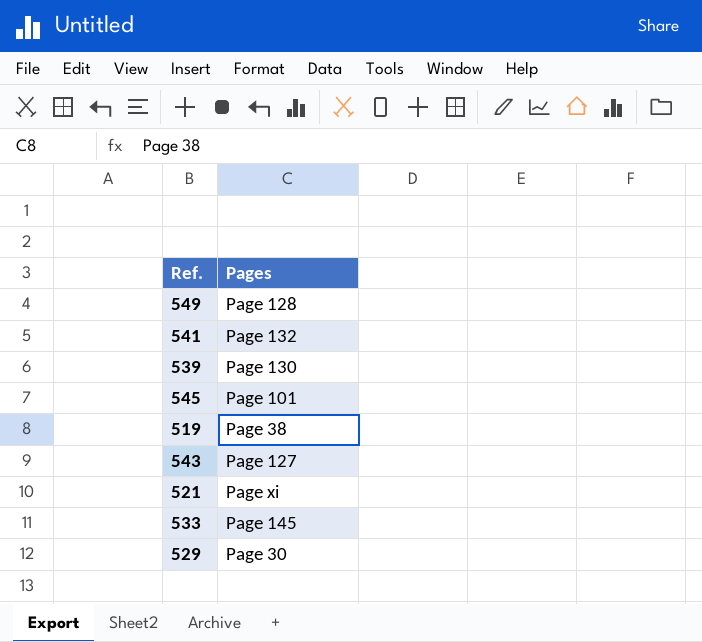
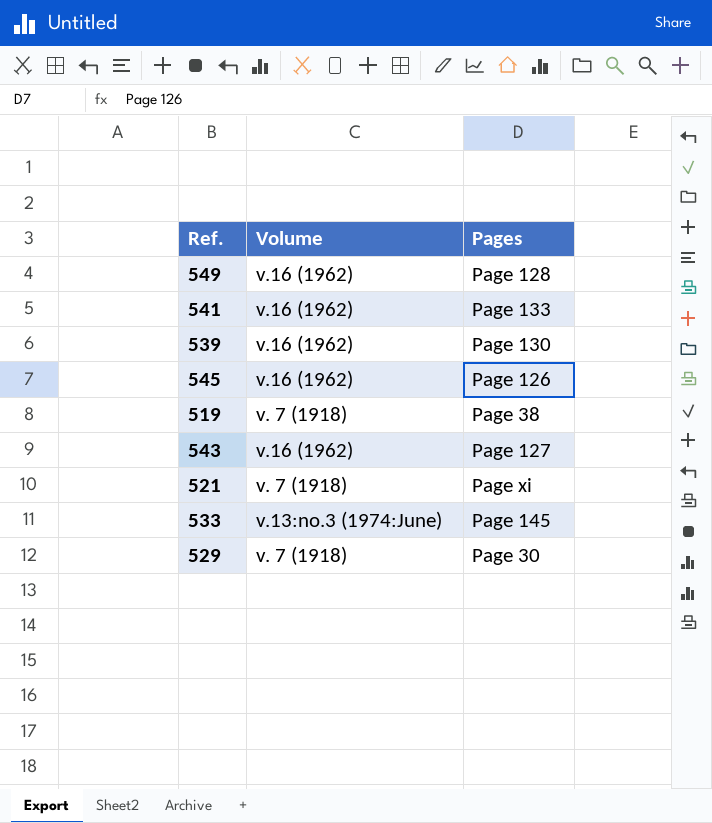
column Volume | position: none -> 2
541 | Pages: Page 132 -> Page 133
545 | Pages: Page 101 -> Page 126

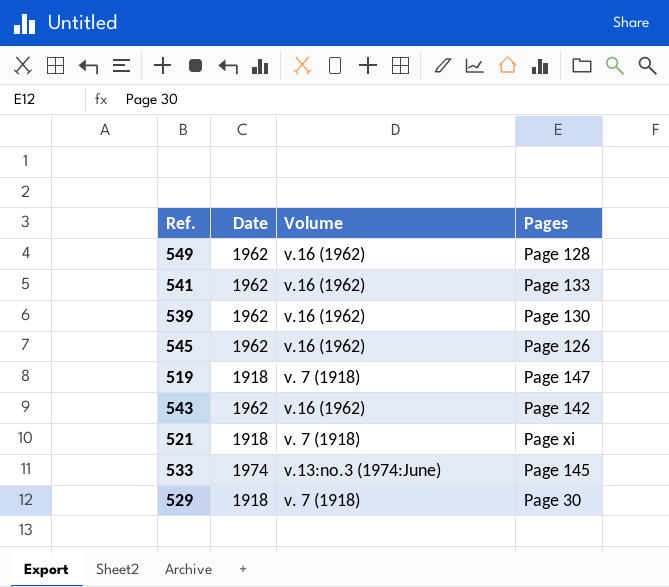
column Date | position: none -> 2
519 | Pages: Page 38 -> Page 147
543 | Pages: Page 127 -> Page 142

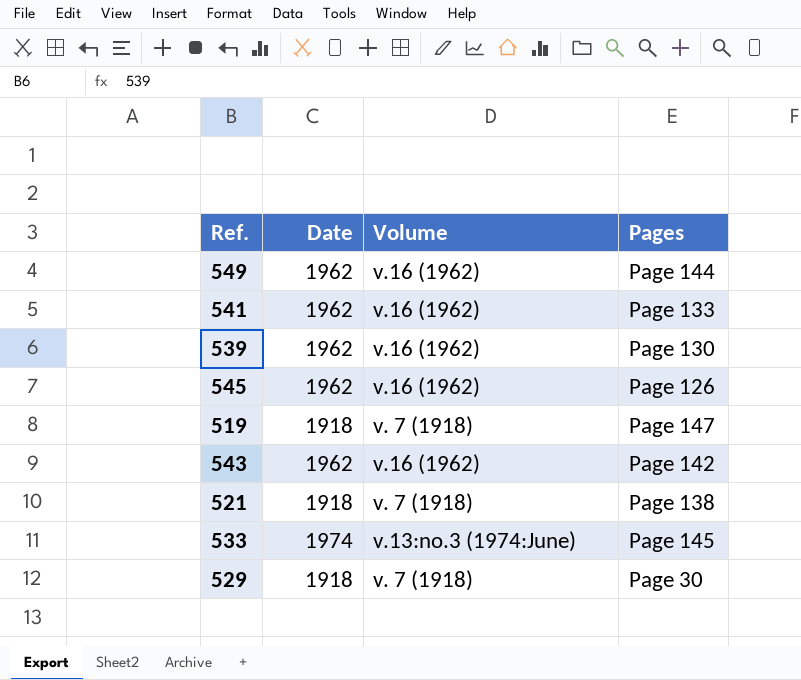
549 | Pages: Page 128 -> Page 144
521 | Pages: Page xi -> Page 138

